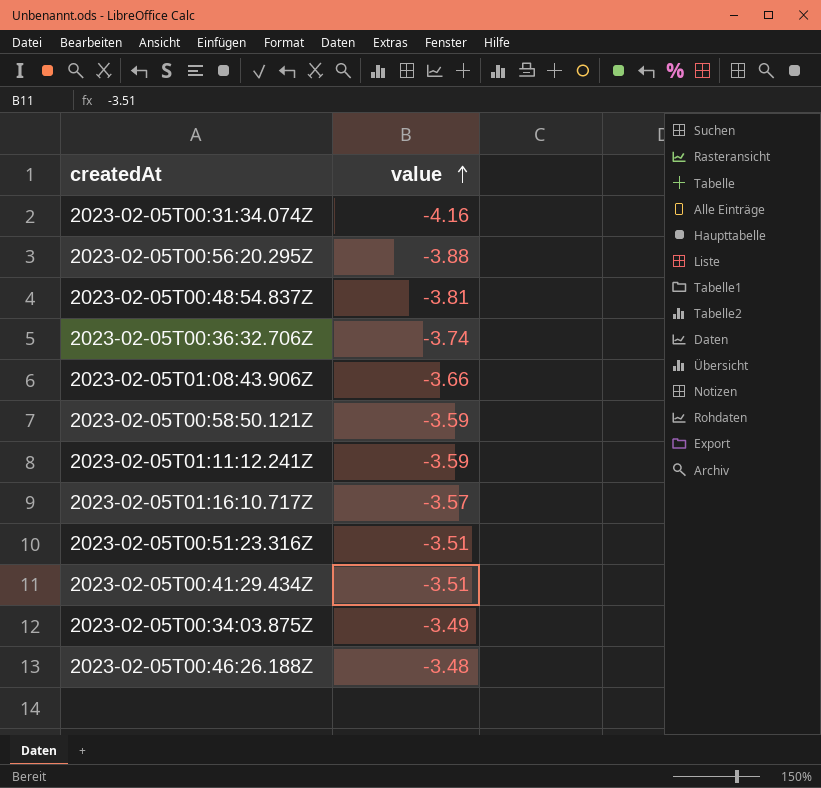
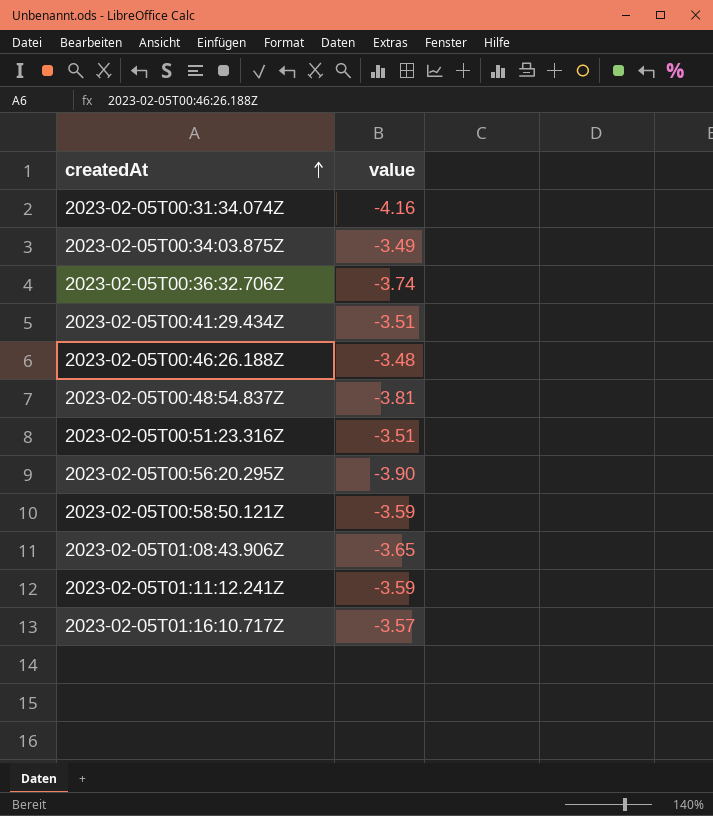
row order: value ascending -> createdAt ascending
2023-02-05T00:56:20.295Z | value: -3.88 -> -3.90
2023-02-05T01:08:43.906Z | value: -3.66 -> -3.65

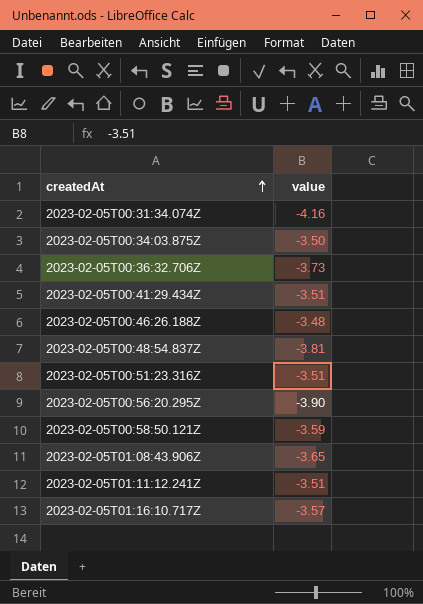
2023-02-05T00:34:03.875Z | value: -3.49 -> -3.50
2023-02-05T00:36:32.706Z | value: -3.74 -> -3.73
2023-02-05T01:11:12.241Z | value: -3.59 -> -3.51

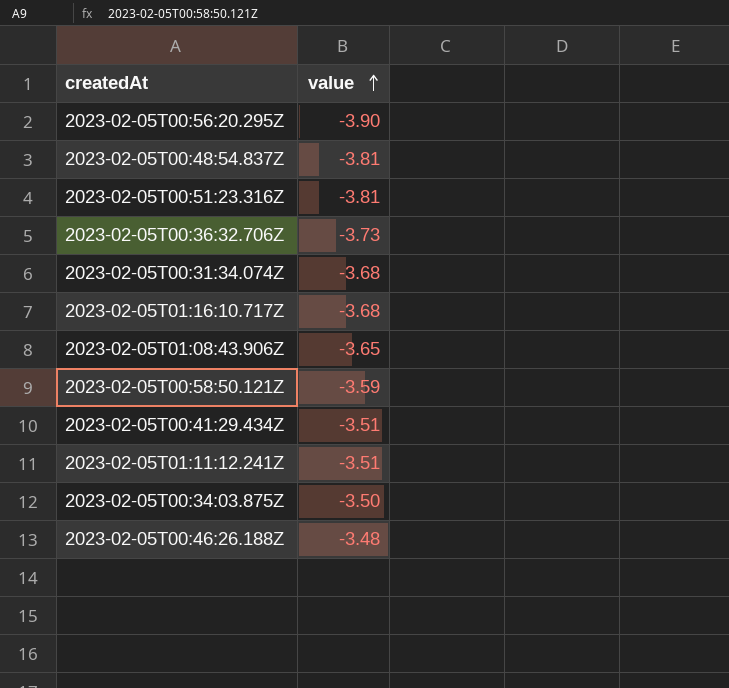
row order: createdAt ascending -> value ascending
2023-02-05T00:51:23.316Z | value: -3.51 -> -3.81
2023-02-05T00:31:34.074Z | value: -4.16 -> -3.68
2023-02-05T01:16:10.717Z | value: -3.57 -> -3.68

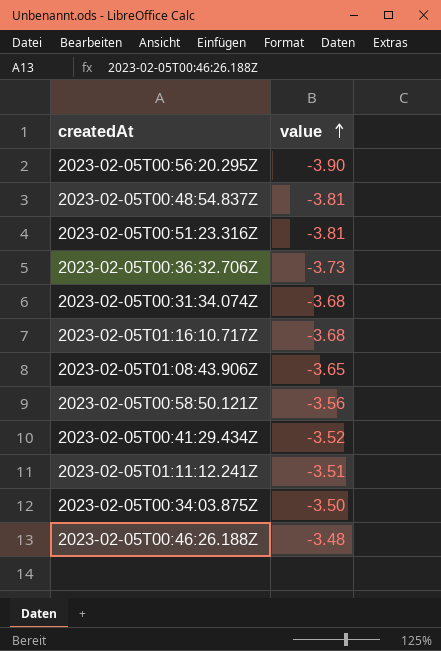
2023-02-05T00:58:50.121Z | value: -3.59 -> -3.56
2023-02-05T00:41:29.434Z | value: -3.51 -> -3.52

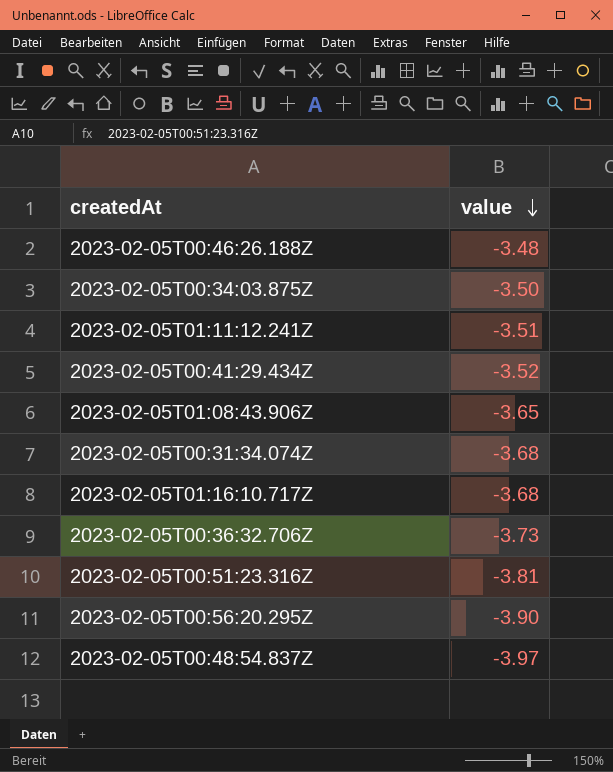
row order: value ascending -> value descending
row 2023-02-05T00:58:50.121Z: -3.56 -> none
2023-02-05T00:48:54.837Z | value: -3.81 -> -3.97

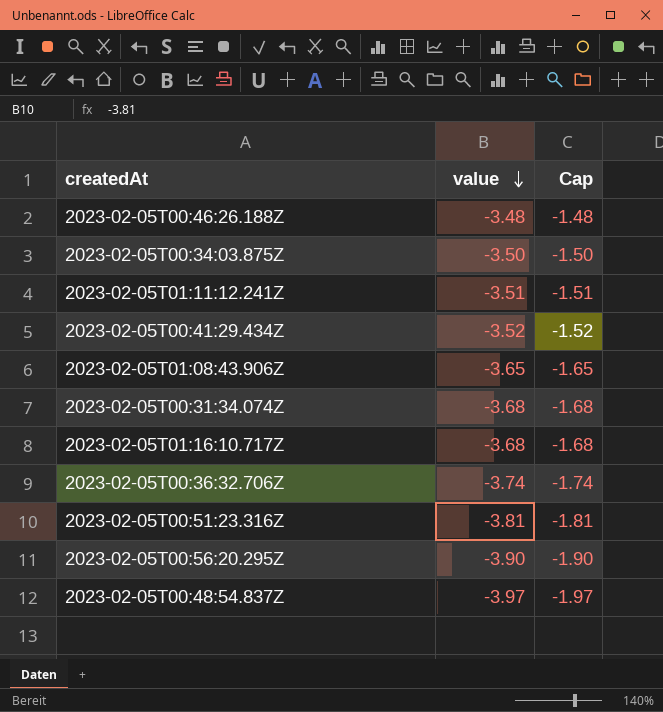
column Cap | formula: none -> [value] + 2
2023-02-05T00:36:32.706Z | value: -3.73 -> -3.74

